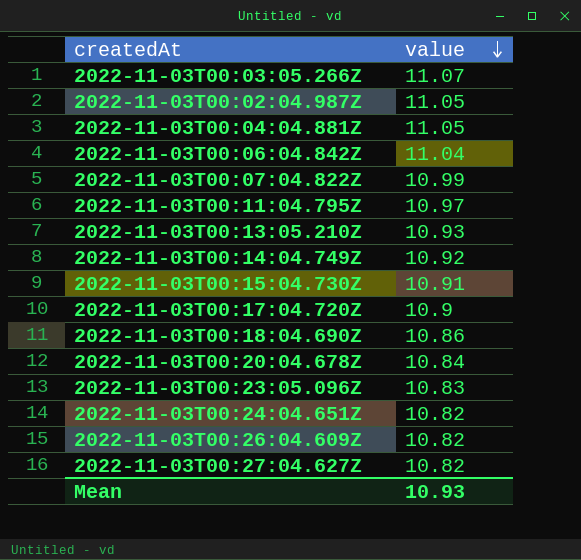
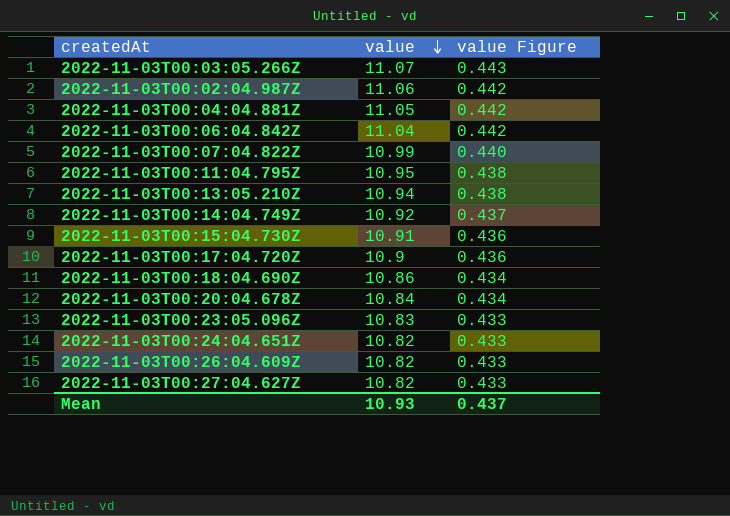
column value Figure | formula: none -> [value] * 0.04
2022-11-03T00:02:04.987Z | value: 11.05 -> 11.06
2022-11-03T00:11:04.795Z | value: 10.97 -> 10.95
2022-11-03T00:13:05.210Z | value: 10.93 -> 10.94

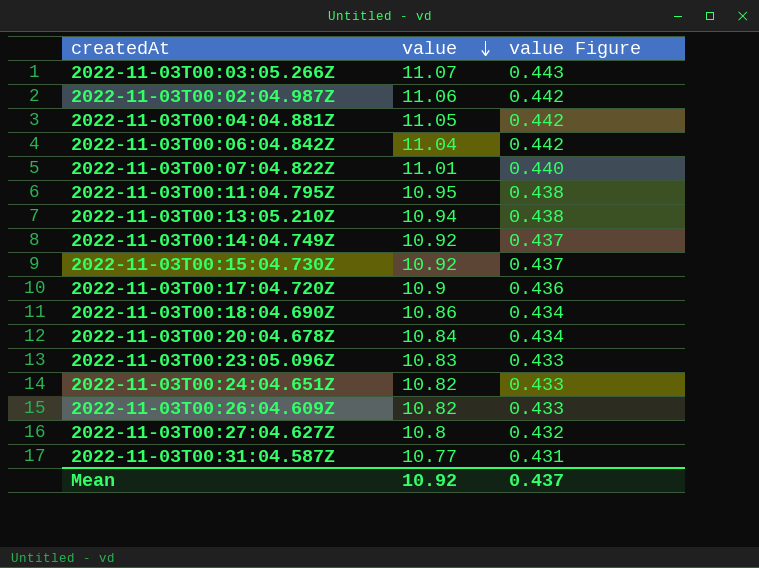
2022-11-03T00:07:04.822Z | value: 10.99 -> 11.01
2022-11-03T00:15:04.730Z | value: 10.91 -> 10.92
2022-11-03T00:15:04.730Z | value Figure: 0.436 -> 0.437
2022-11-03T00:27:04.627Z | value: 10.82 -> 10.8
2022-11-03T00:27:04.627Z | value Figure: 0.433 -> 0.432
row 2022-11-03T00:31:04.587Z: none -> 10.77 | 0.431
Mean | value: 10.93 -> 10.92

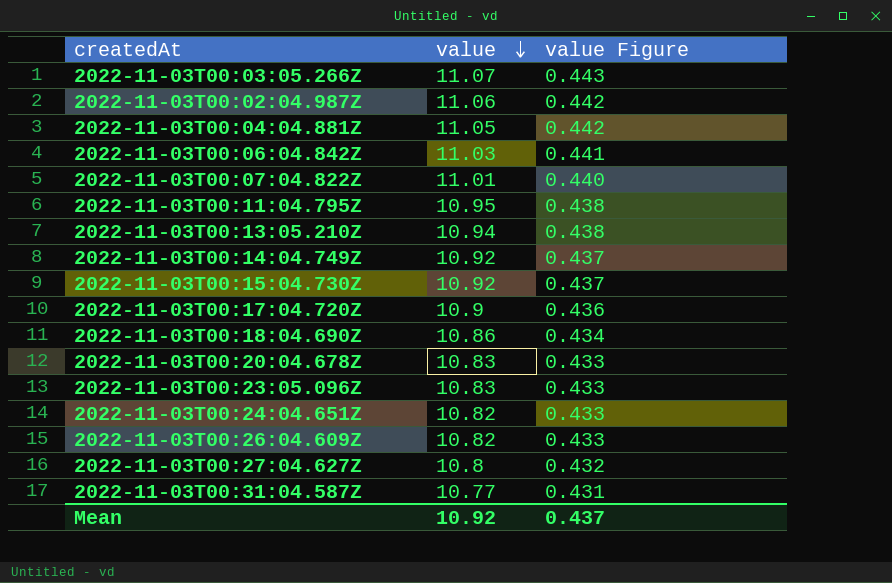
2022-11-03T00:06:04.842Z | value: 11.04 -> 11.03
2022-11-03T00:06:04.842Z | value Figure: 0.442 -> 0.441
2022-11-03T00:20:04.678Z | value: 10.84 -> 10.83
2022-11-03T00:20:04.678Z | value Figure: 0.434 -> 0.433

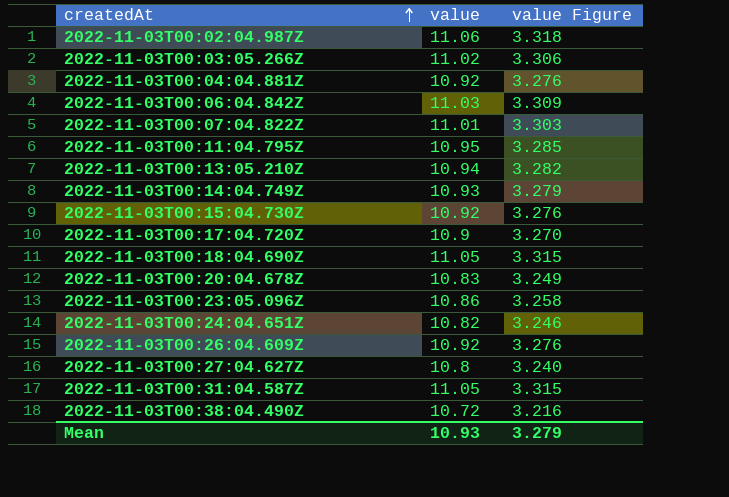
row order: value descending -> createdAt ascending
column value Figure | formula: [value] * 0.04 -> [value] * 0.3
2022-11-03T00:03:05.266Z | value: 11.07 -> 11.02
2022-11-03T00:04:04.881Z | value: 11.05 -> 10.92
2022-11-03T00:14:04.749Z | value: 10.92 -> 10.93
2022-11-03T00:18:04.690Z | value: 10.86 -> 11.05
2022-11-03T00:23:05.096Z | value: 10.83 -> 10.86
2022-11-03T00:26:04.609Z | value: 10.82 -> 10.92
2022-11-03T00:31:04.587Z | value: 10.77 -> 11.05
row 2022-11-03T00:38:04.490Z: none -> 10.72 | 3.216
Mean | value: 10.92 -> 10.93
Mean | value Figure: 0.437 -> 3.279

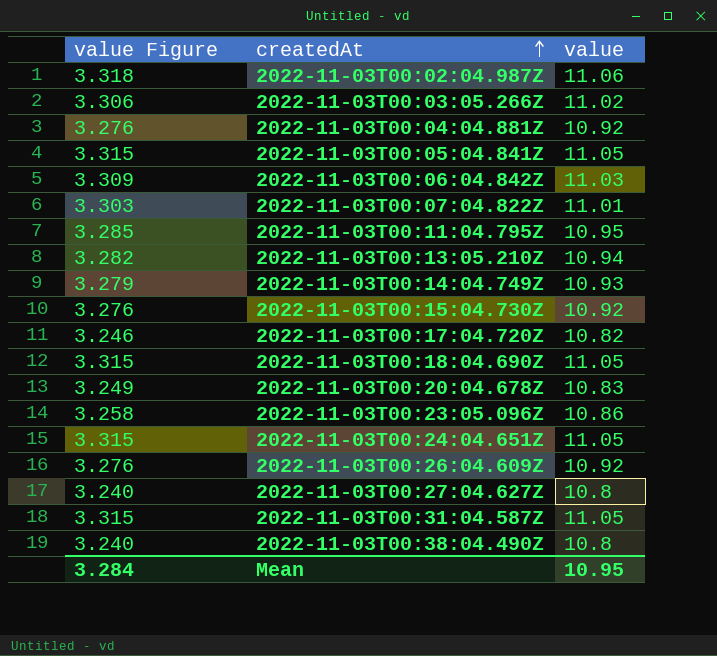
column value Figure | position: 3 -> 1
row 2022-11-03T00:05:04.841Z: none -> 3.315 | 11.05
2022-11-03T00:17:04.720Z | value Figure: 3.270 -> 3.246
2022-11-03T00:17:04.720Z | value: 10.9 -> 10.82
2022-11-03T00:24:04.651Z | value Figure: 3.246 -> 3.315
2022-11-03T00:24:04.651Z | value: 10.82 -> 11.05
2022-11-03T00:38:04.490Z | value Figure: 3.216 -> 3.240
2022-11-03T00:38:04.490Z | value: 10.72 -> 10.8
Mean | value Figure: 3.279 -> 3.284
Mean | value: 10.93 -> 10.95

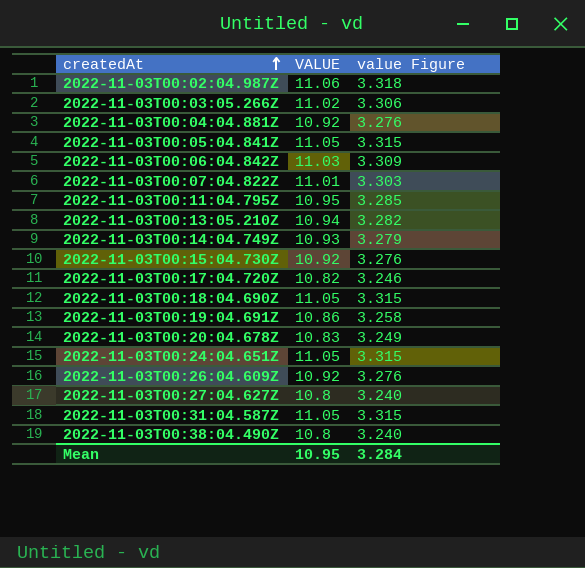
column name: value -> VALUE
column value Figure | position: 1 -> 3
row 2022-11-03T00:23:05.096Z: 3.258 | 10.86 -> none
row 2022-11-03T00:19:04.691Z: none -> 10.86 | 3.258

